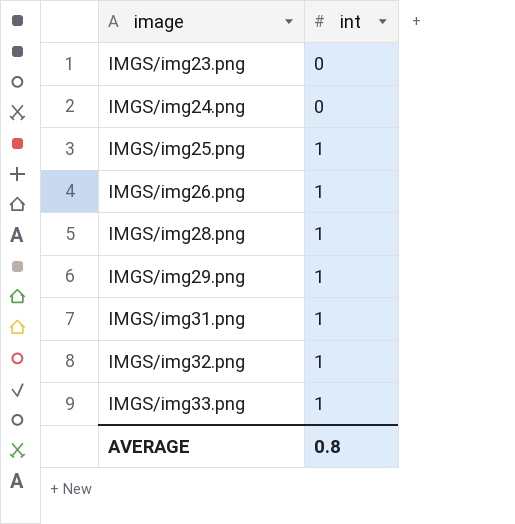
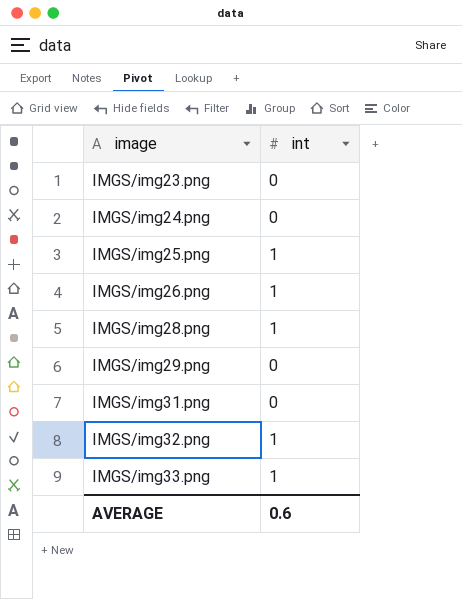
IMGS/img29.png | int: 1 -> 0
IMGS/img31.png | int: 1 -> 0
AVERAGE | int: 0.8 -> 0.6

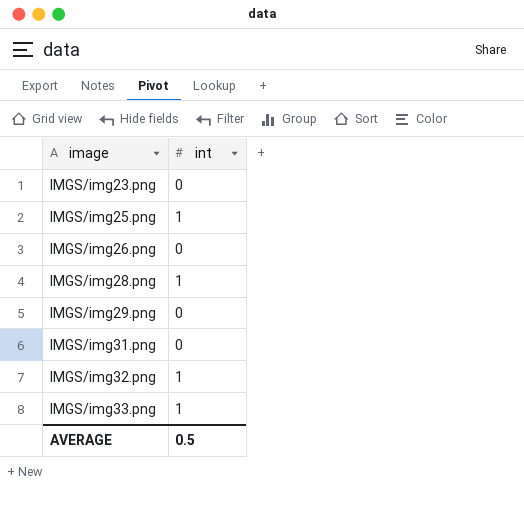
row IMGS/img24.png: 0 -> none
IMGS/img26.png | int: 1 -> 0
AVERAGE | int: 0.6 -> 0.5

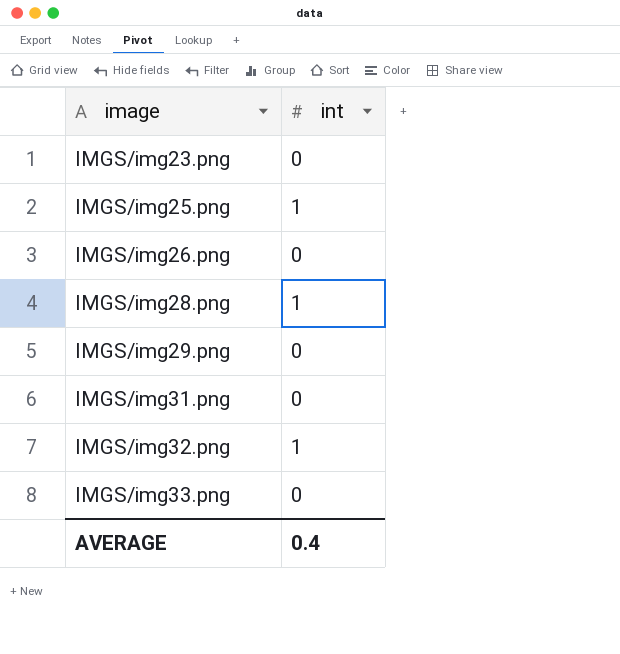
IMGS/img33.png | int: 1 -> 0
AVERAGE | int: 0.5 -> 0.4

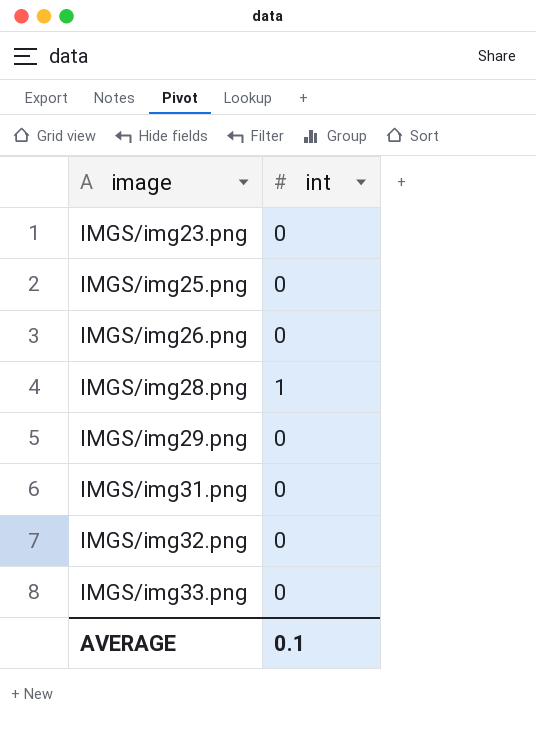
IMGS/img25.png | int: 1 -> 0
IMGS/img32.png | int: 1 -> 0
AVERAGE | int: 0.4 -> 0.1

